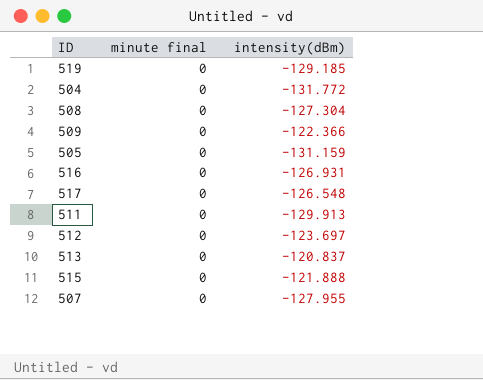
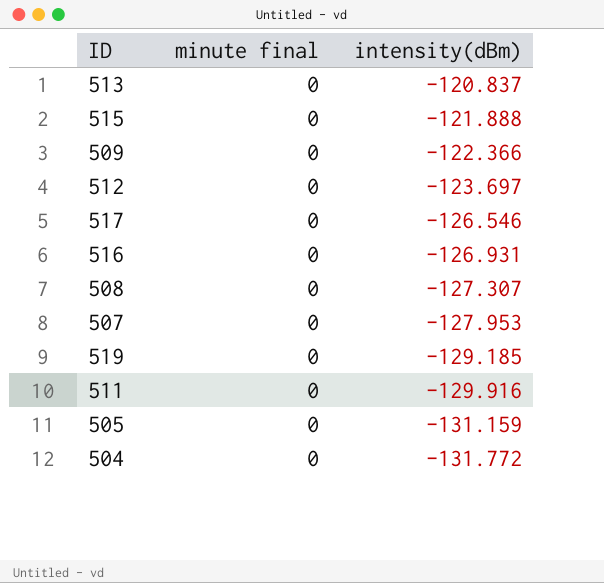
row order: none -> intensity(dBm) descending
517 | intensity(dBm): -126.548 -> -126.546
508 | intensity(dBm): -127.304 -> -127.307
507 | intensity(dBm): -127.955 -> -127.953
511 | intensity(dBm): -129.913 -> -129.916

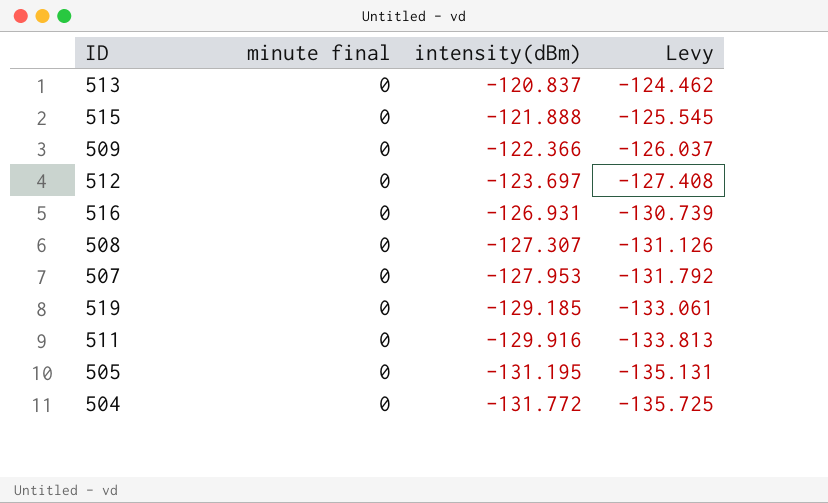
column Levy | formula: none -> [intensity(dBm)] * 1.03
row 517: 0 | -126.546 -> none
505 | intensity(dBm): -131.159 -> -131.195

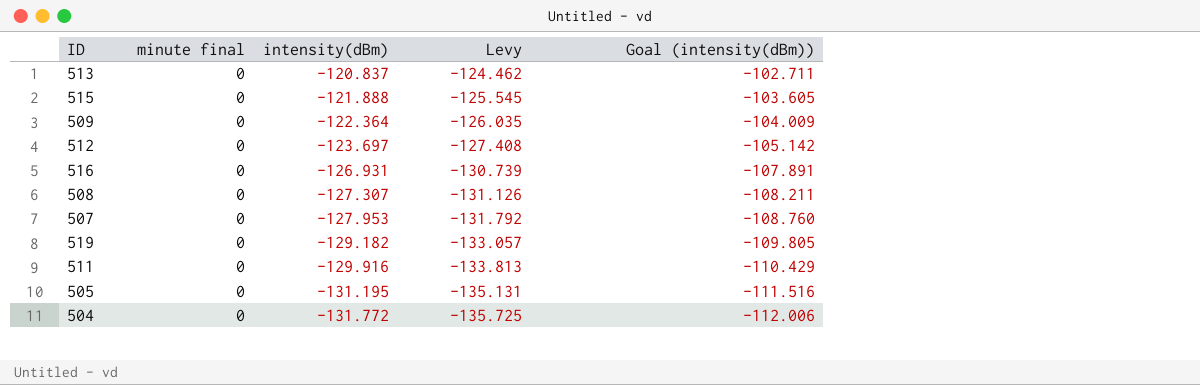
column Goal (intensity(dBm)) | formula: none -> [intensity(dBm)] * 0.85
509 | intensity(dBm): -122.366 -> -122.364
509 | Levy: -126.037 -> -126.035
519 | intensity(dBm): -129.185 -> -129.182
519 | Levy: -133.061 -> -133.057

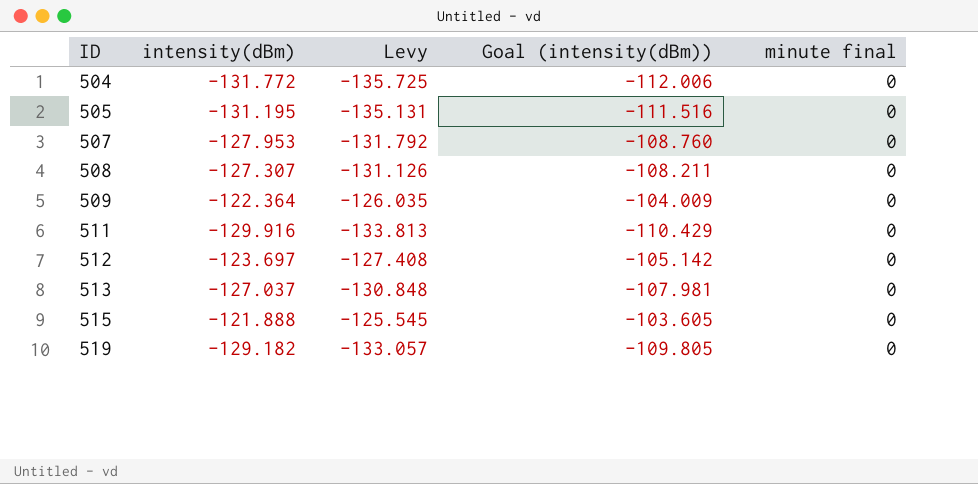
row order: intensity(dBm) descending -> ID ascending
column minute final | position: 2 -> 5
row 516: 0 | -126.931 | -130.739 | -107.891 -> none
513 | intensity(dBm): -120.837 -> -127.037
513 | Levy: -124.462 -> -130.848
513 | Goal (intensity(dBm)): -102.711 -> -107.981

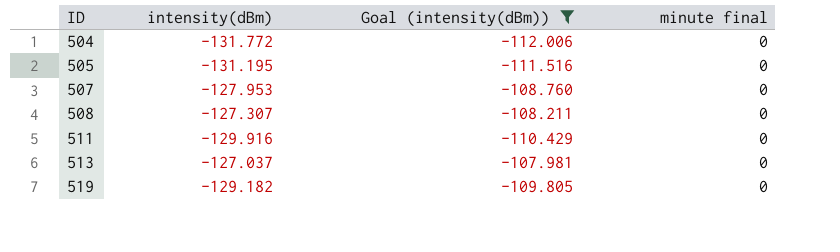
filter: none -> Goal (intensity(dBm)) <= -107.981
column Levy | formula: [intensity(dBm)] * 1.03 -> none

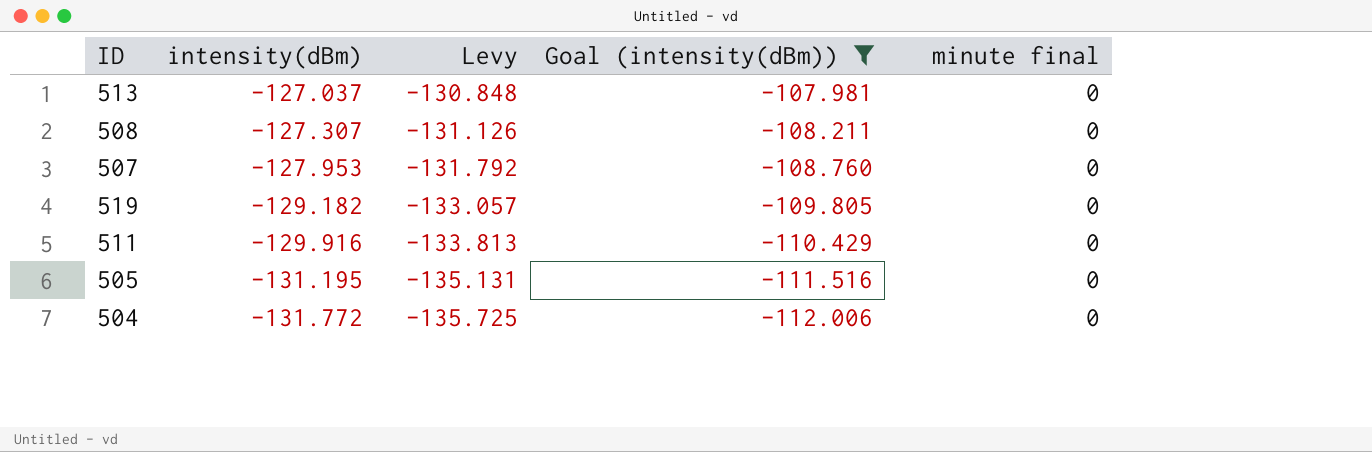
row order: ID ascending -> intensity(dBm) descending
column Levy | formula: none -> [intensity(dBm)] * 1.03

